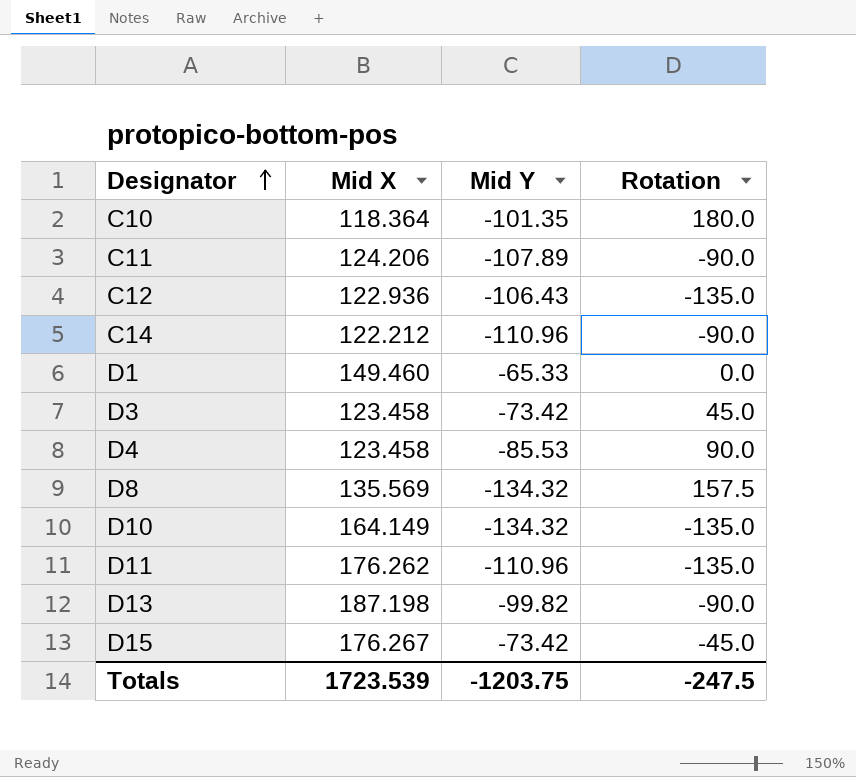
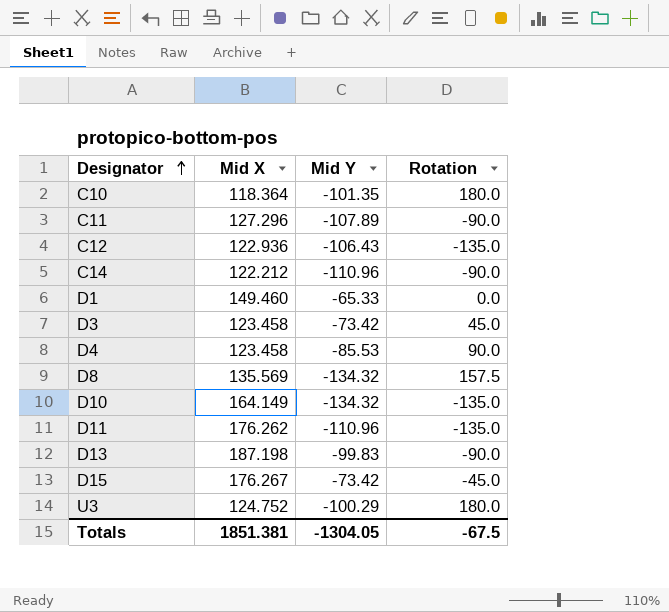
C11 | Mid X: 124.206 -> 127.296
D13 | Mid Y: -99.82 -> -99.83
row U3: none -> 124.752 | -100.29 | 180.0
Totals | Mid X: 1723.539 -> 1851.381
Totals | Mid Y: -1203.75 -> -1304.05
Totals | Rotation: -247.5 -> -67.5

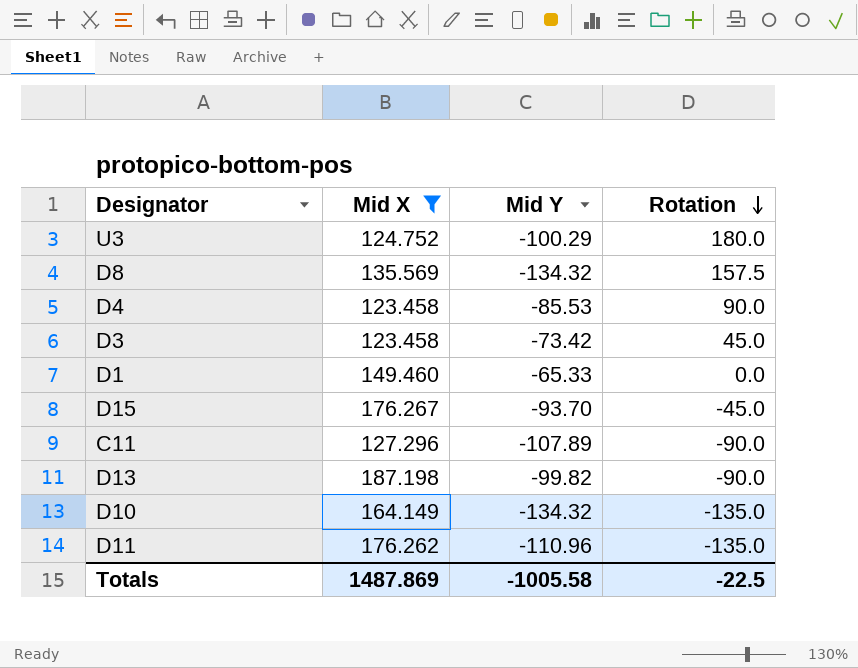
filter: none -> Mid X >= 123.458
row order: Designator ascending -> Rotation descending
D15 | Mid Y: -73.42 -> -93.70
D13 | Mid Y: -99.83 -> -99.82
Totals | Mid X: 1851.381 -> 1487.869
Totals | Mid Y: -1304.05 -> -1005.58
Totals | Rotation: -67.5 -> -22.5

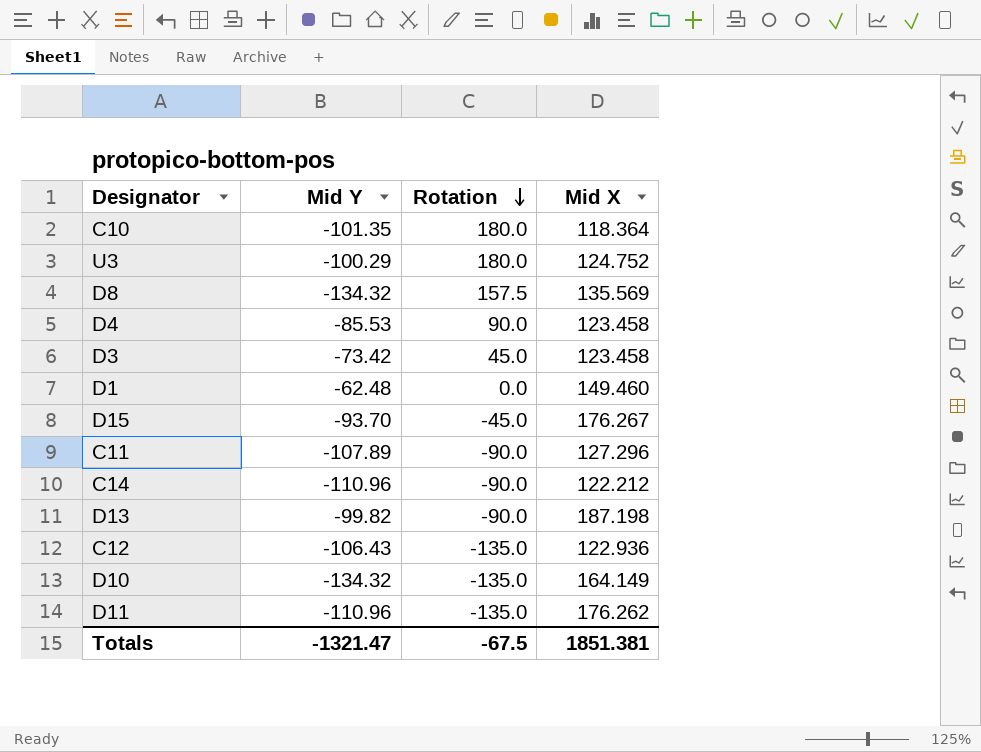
filter: Mid X >= 123.458 -> none
column Mid X | position: 2 -> 4
D1 | Mid Y: -65.33 -> -62.48
Totals | Mid Y: -1005.58 -> -1321.47
Totals | Rotation: -22.5 -> -67.5
Totals | Mid X: 1487.869 -> 1851.381

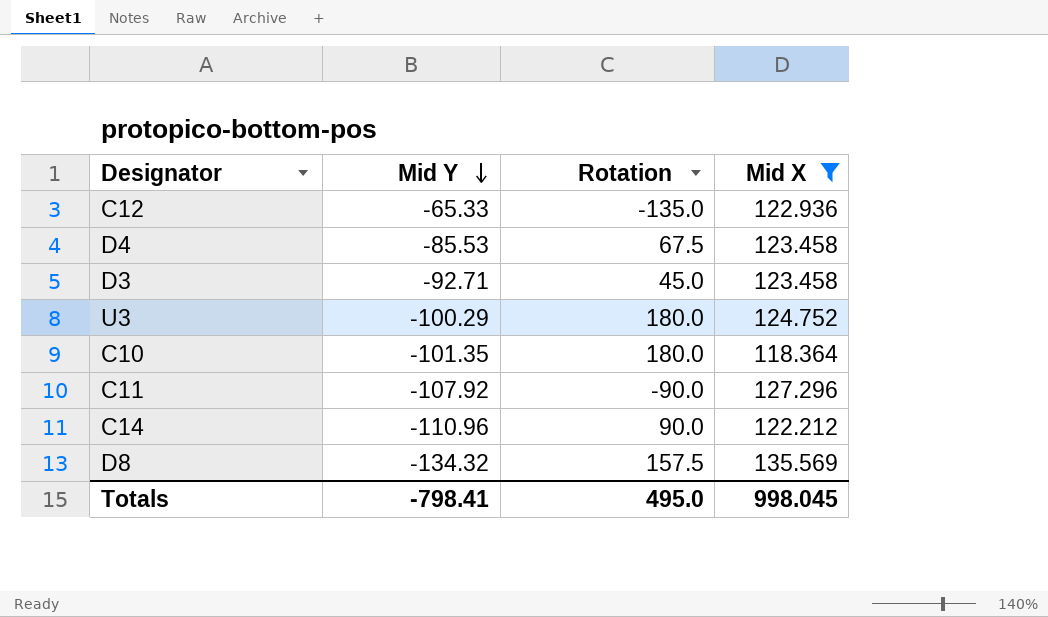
filter: none -> Mid X <= 135.569
row order: Rotation descending -> Mid Y descending
C12 | Mid Y: -106.43 -> -65.33
D4 | Rotation: 90.0 -> 67.5
D3 | Mid Y: -73.42 -> -92.71
C11 | Mid Y: -107.89 -> -107.92
C14 | Rotation: -90.0 -> 90.0
Totals | Mid Y: -1321.47 -> -798.41
Totals | Rotation: -67.5 -> 495.0
Totals | Mid X: 1851.381 -> 998.045

